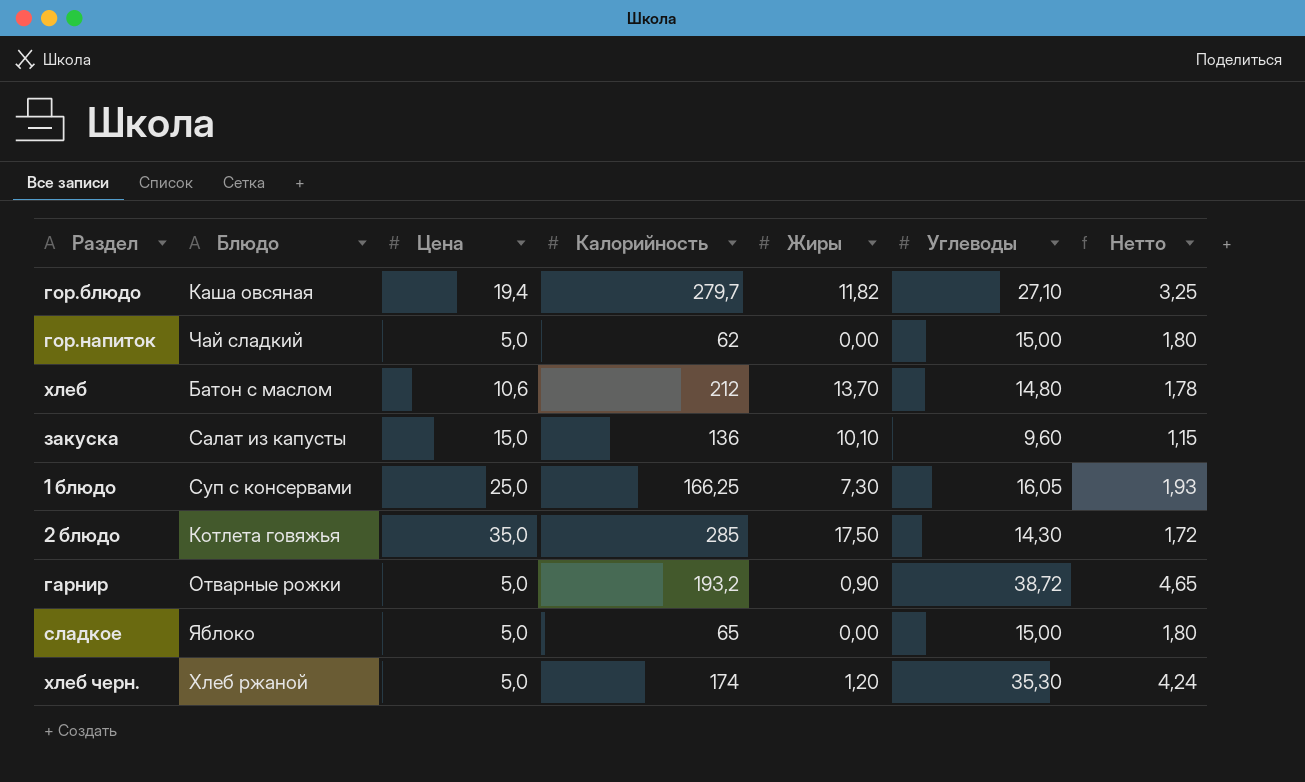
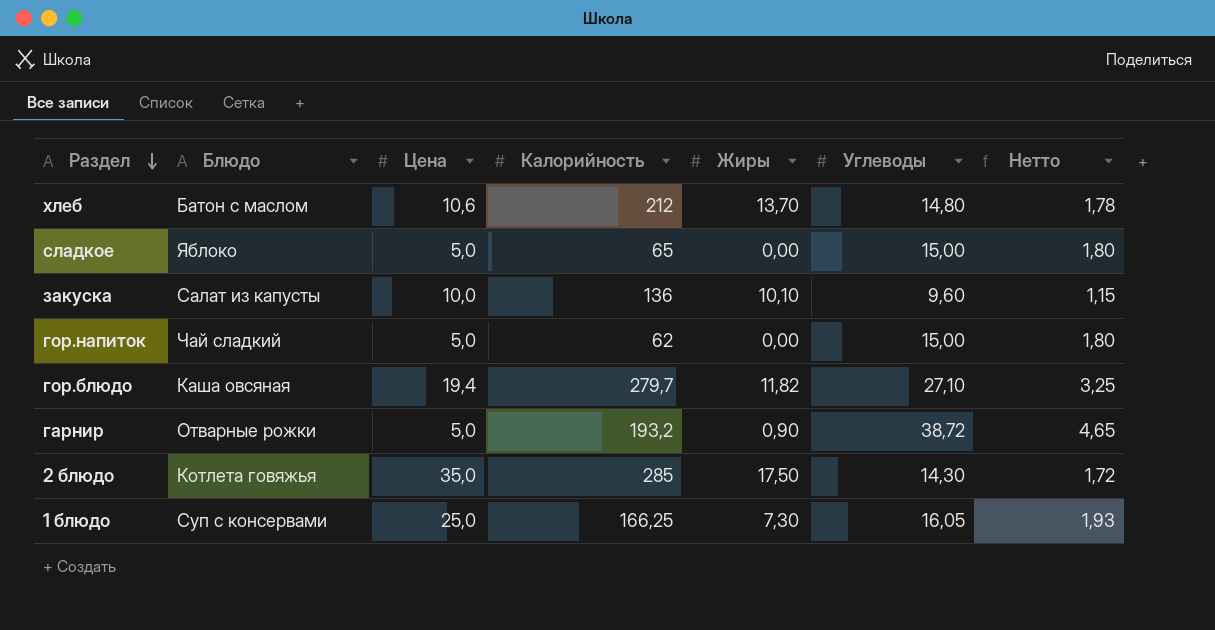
row order: none -> Раздел descending
row хлеб черн.: Хлеб ржаной | 5,0 | 174 | 1,20 | 35,30 | 4,24 -> none
закуска | Цена: 15,0 -> 10,0

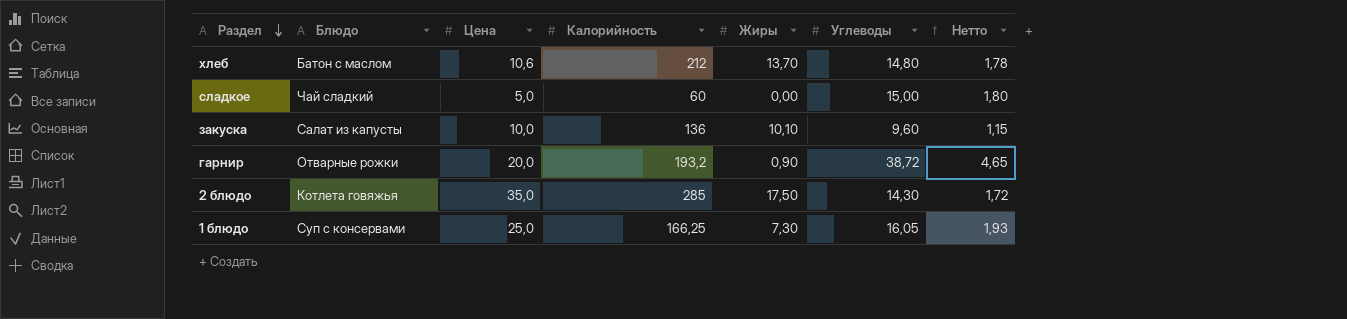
row гор.напиток: Чай сладкий | 5,0 | 62 | 0,00 | 15,00 | 1,80 -> none
row гор.блюдо: Каша овсяная | 19,4 | 279,7 | 11,82 | 27,10 | 3,25 -> none
сладкое | Блюдо: Яблоко -> Чай сладкий
сладкое | Калорийность: 65 -> 60
гарнир | Цена: 5,0 -> 20,0

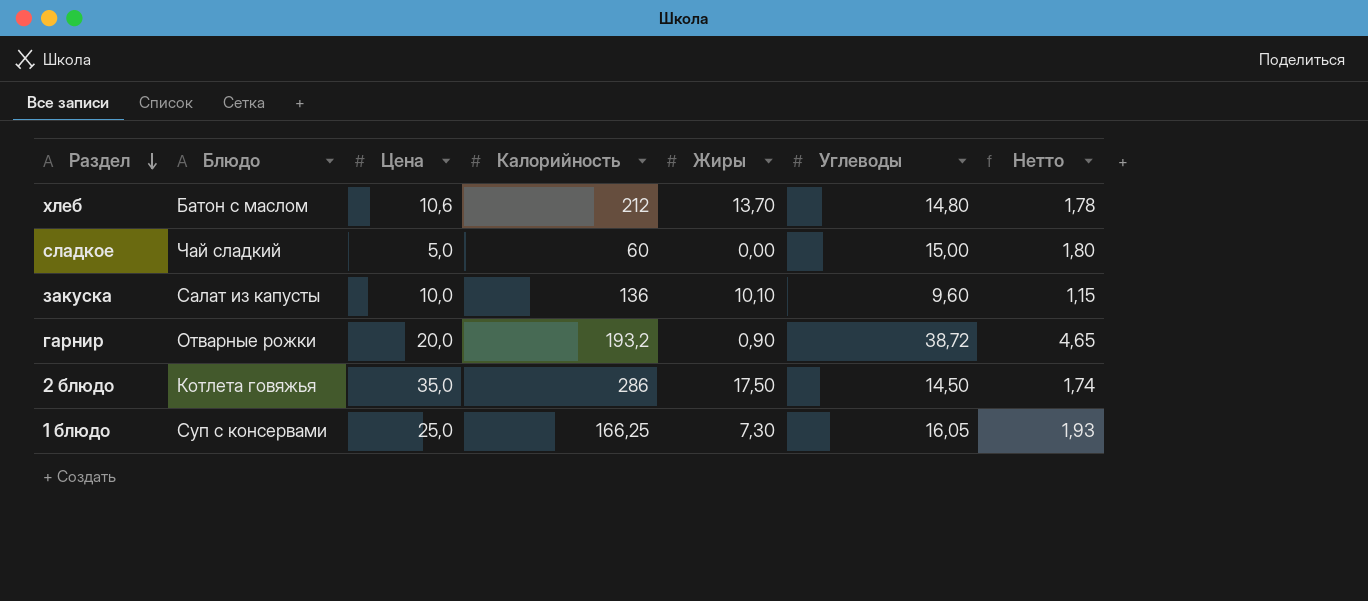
2 блюдо | Калорийность: 285 -> 286
2 блюдо | Углеводы: 14,30 -> 14,50
2 блюдо | Нетто: 1,72 -> 1,74

